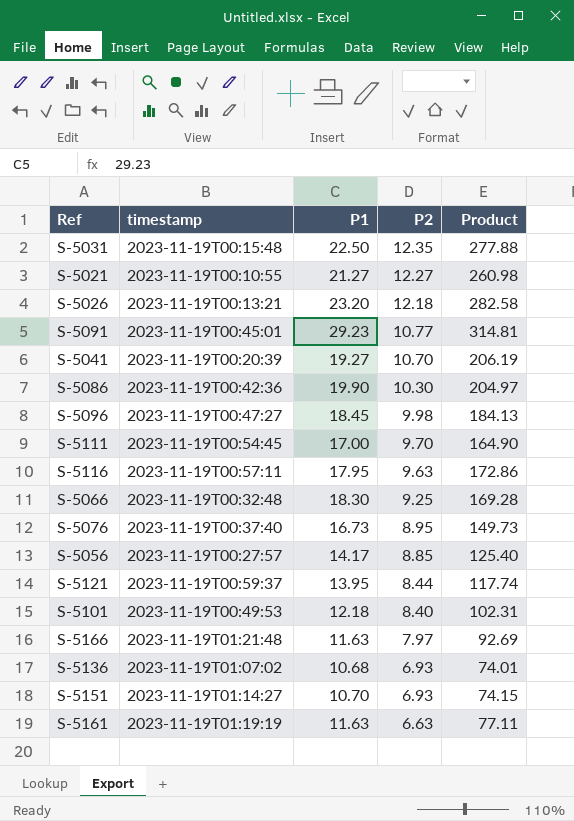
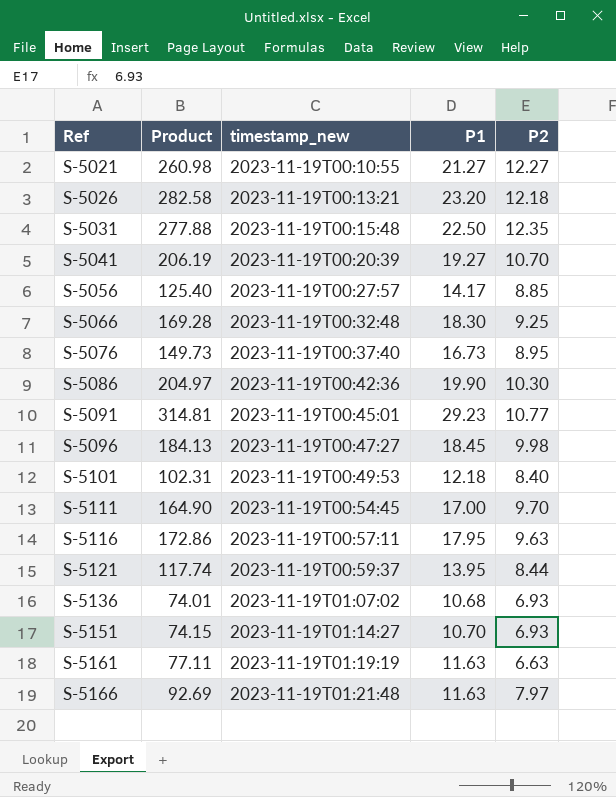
row order: P2 descending -> Ref ascending
column Product | position: 5 -> 2
column name: timestamp -> timestamp_new

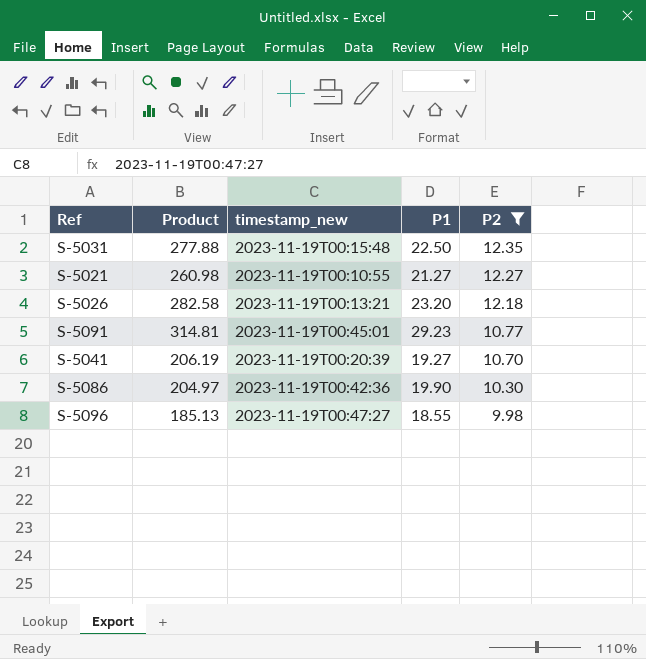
filter: none -> P2 >= 9.98
row order: Ref ascending -> P2 descending
S-5096 | Product: 184.13 -> 185.13
S-5096 | P1: 18.45 -> 18.55

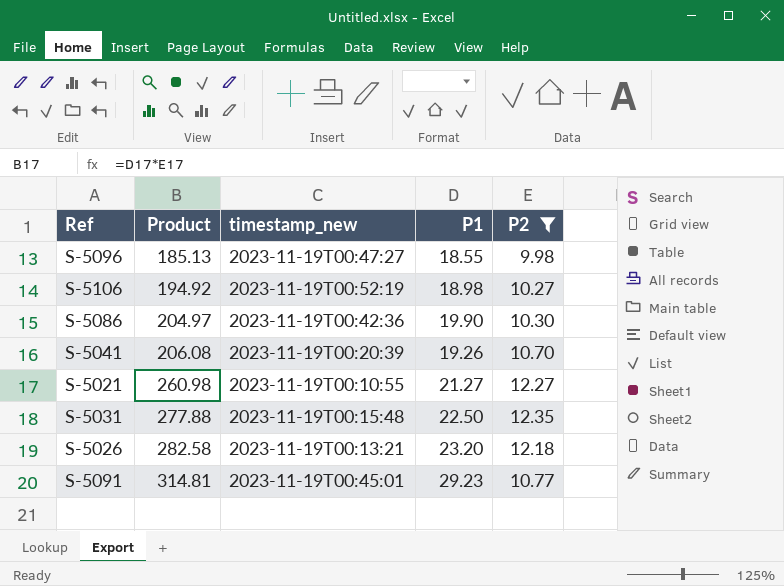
row order: P2 descending -> Product ascending
row S-5106: none -> 194.92 | 2023-11-19T00:52:19 | 18.98 | 10.27
S-5041 | Product: 206.19 -> 206.08
S-5041 | P1: 19.27 -> 19.26

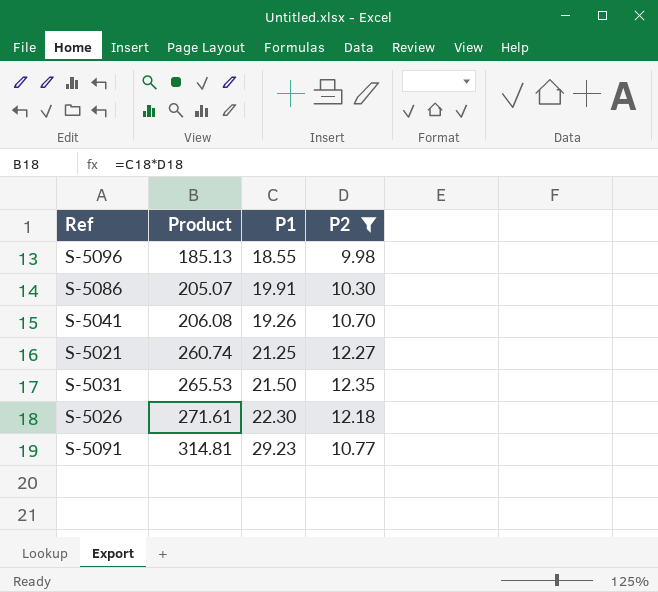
column timestamp_new | position: 3 -> none
row S-5106: 194.92 | 2023-11-19T00:52:19 | 18.98 | 10.27 -> none
S-5086 | Product: 204.97 -> 205.07
S-5086 | P1: 19.90 -> 19.91
S-5021 | Product: 260.98 -> 260.74
S-5021 | P1: 21.27 -> 21.25
S-5031 | Product: 277.88 -> 265.53
S-5031 | P1: 22.50 -> 21.50
S-5026 | Product: 282.58 -> 271.61
S-5026 | P1: 23.20 -> 22.30

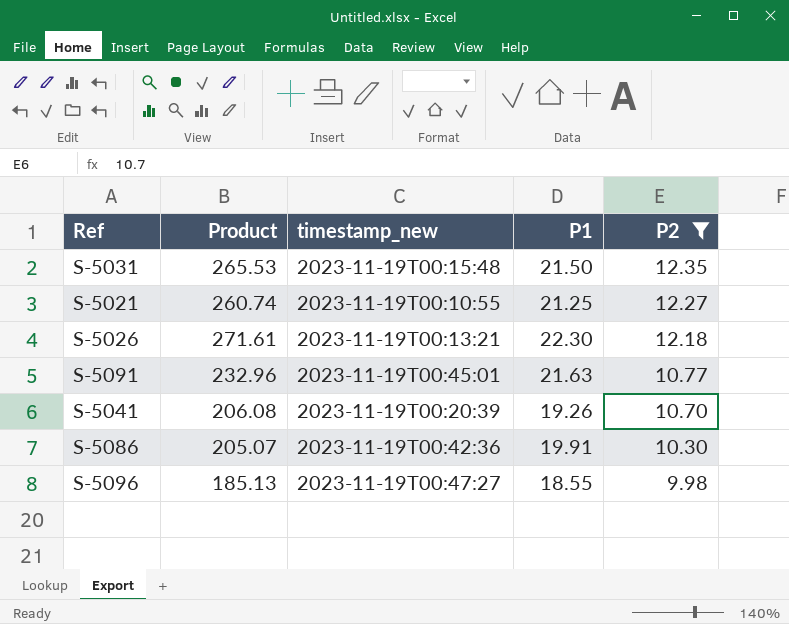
row order: Product ascending -> P2 descending
column timestamp_new | position: none -> 3
S-5091 | Product: 314.81 -> 232.96
S-5091 | P1: 29.23 -> 21.63

